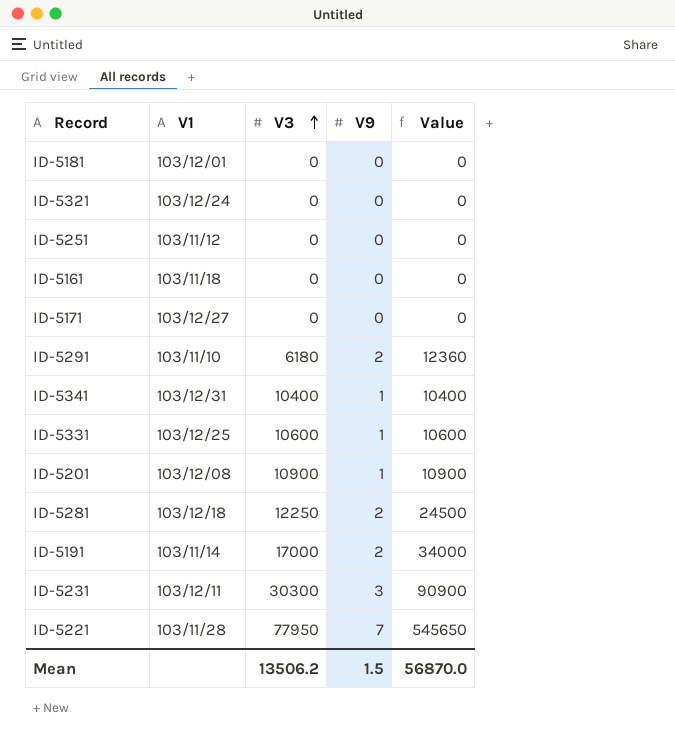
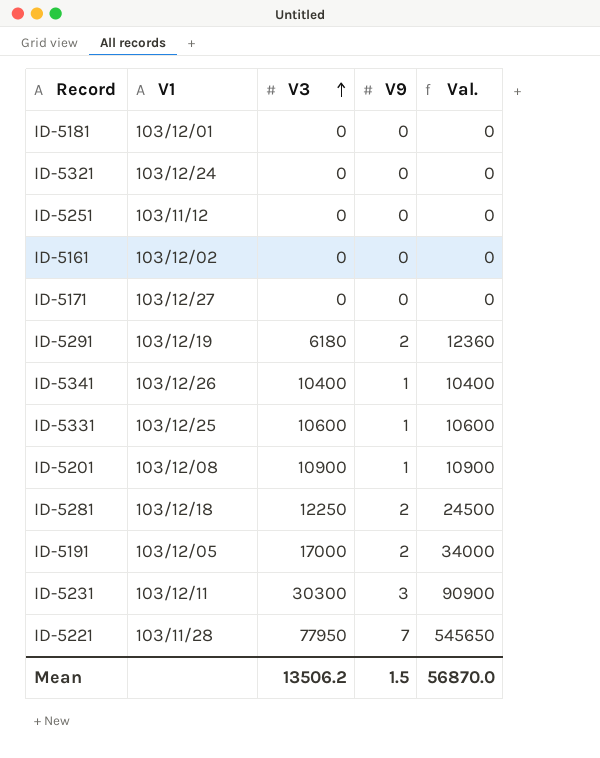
column name: Value -> Val.
ID-5161 | V1: 103/11/18 -> 103/12/02
ID-5291 | V1: 103/11/10 -> 103/12/19
ID-5341 | V1: 103/12/31 -> 103/12/26
ID-5191 | V1: 103/11/14 -> 103/12/05

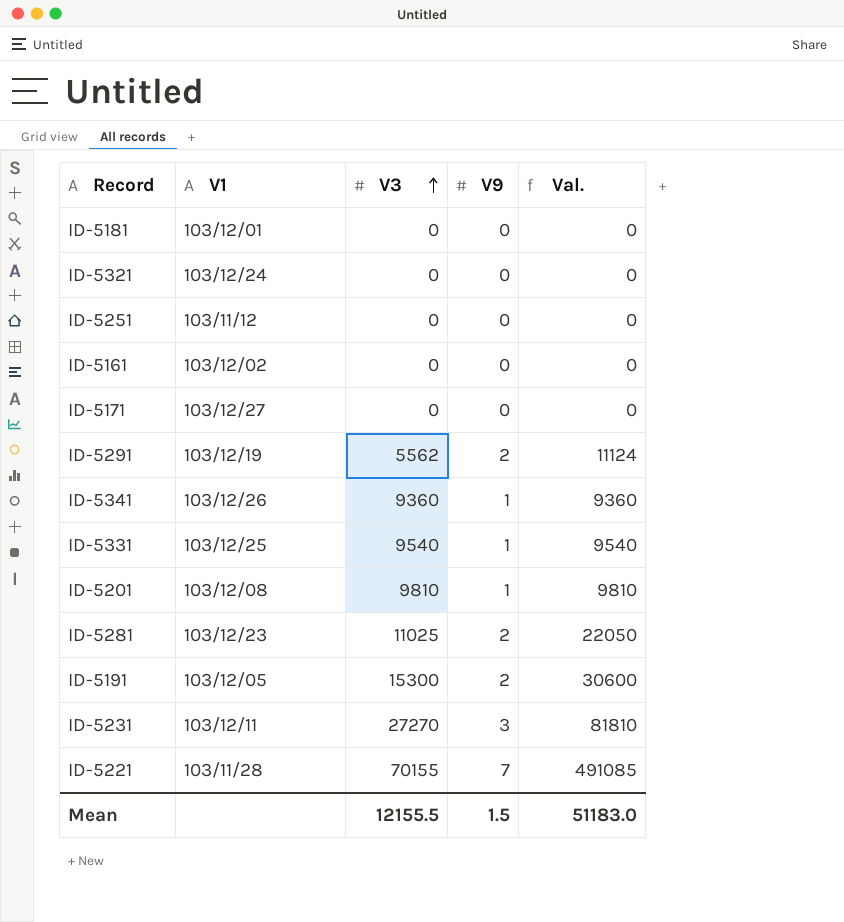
ID-5291 | V3: 6180 -> 5562
ID-5291 | Val.: 12360 -> 11124
ID-5341 | V3: 10400 -> 9360
ID-5341 | Val.: 10400 -> 9360
ID-5331 | V3: 10600 -> 9540
ID-5331 | Val.: 10600 -> 9540
ID-5201 | V3: 10900 -> 9810
ID-5201 | Val.: 10900 -> 9810
ID-5281 | V1: 103/12/18 -> 103/12/23
ID-5281 | V3: 12250 -> 11025
ID-5281 | Val.: 24500 -> 22050
ID-5191 | V3: 17000 -> 15300
ID-5191 | Val.: 34000 -> 30600
ID-5231 | V3: 30300 -> 27270
ID-5231 | Val.: 90900 -> 81810
ID-5221 | V3: 77950 -> 70155
ID-5221 | Val.: 545650 -> 491085
Mean | V3: 13506.2 -> 12155.5
Mean | Val.: 56870.0 -> 51183.0

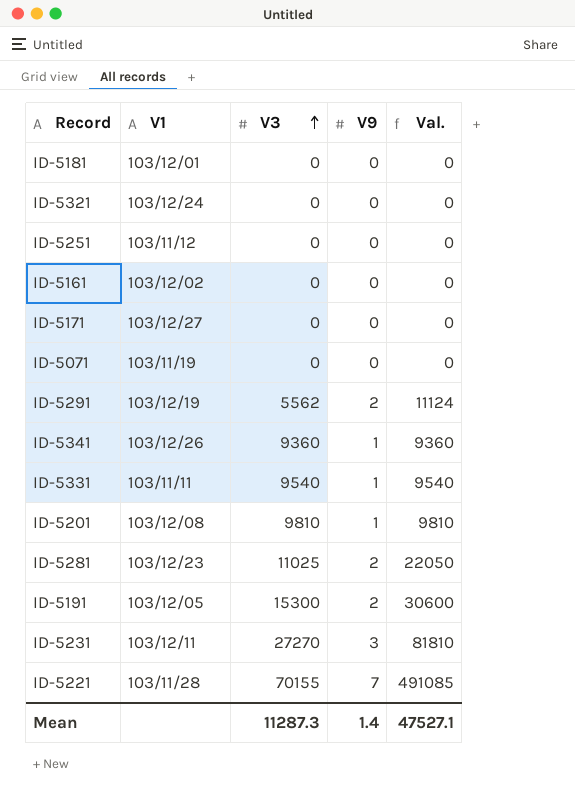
row ID-5071: none -> 103/11/19 | 0 | 0 | 0
ID-5331 | V1: 103/12/25 -> 103/11/11
Mean | V3: 12155.5 -> 11287.3
Mean | V9: 1.5 -> 1.4
Mean | Val.: 51183.0 -> 47527.1

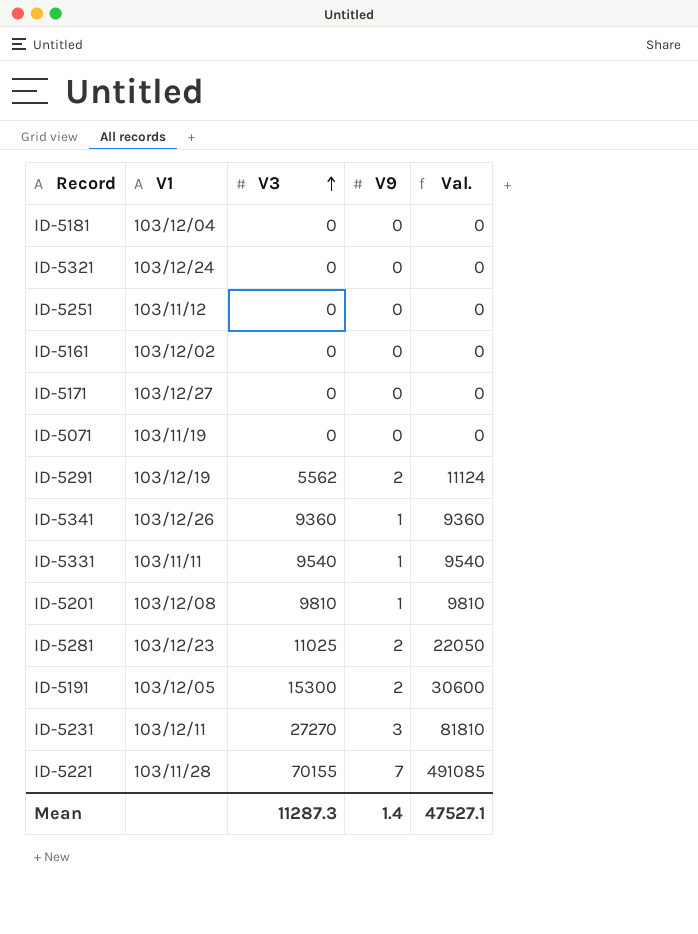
ID-5181 | V1: 103/12/01 -> 103/12/04

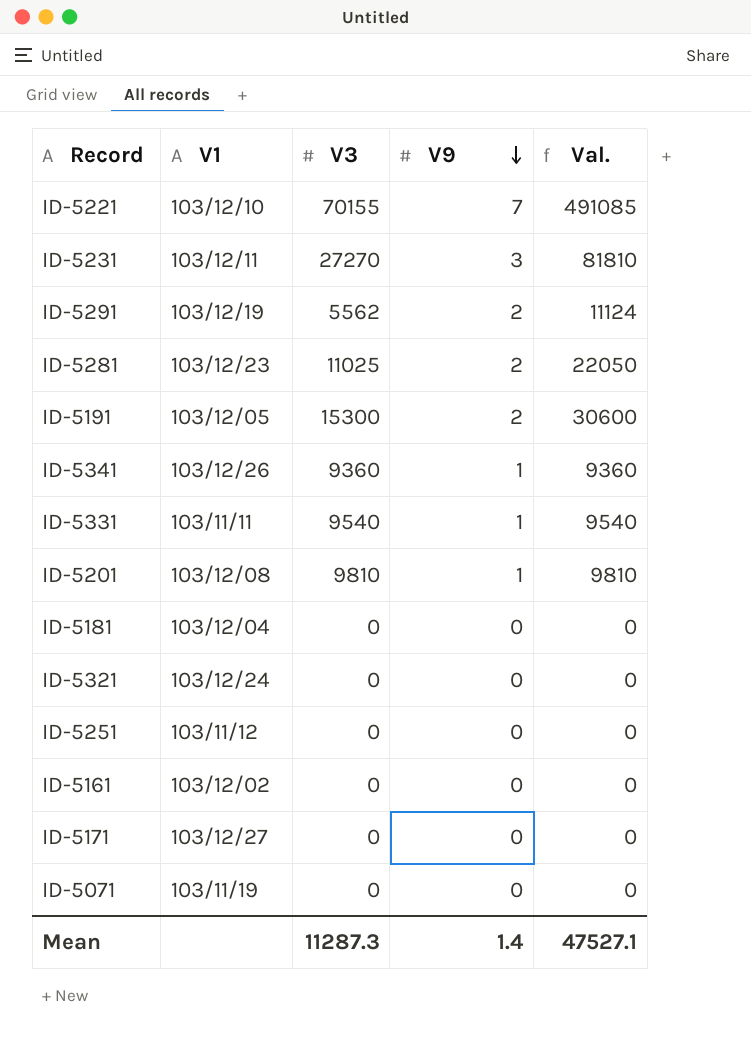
row order: V3 ascending -> V9 descending
ID-5221 | V1: 103/11/28 -> 103/12/10

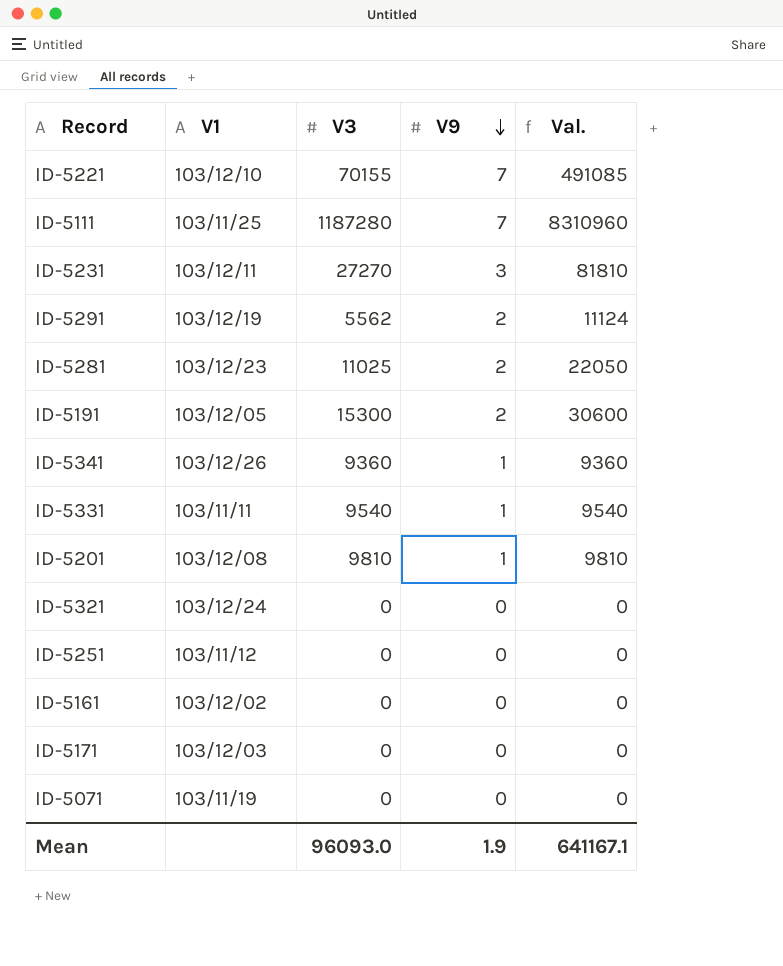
row ID-5181: 103/12/04 | 0 | 0 | 0 -> none
row ID-5111: none -> 103/11/25 | 1187280 | 7 | 8310960
ID-5171 | V1: 103/12/27 -> 103/12/03
Mean | V3: 11287.3 -> 96093.0
Mean | V9: 1.4 -> 1.9
Mean | Val.: 47527.1 -> 641167.1

